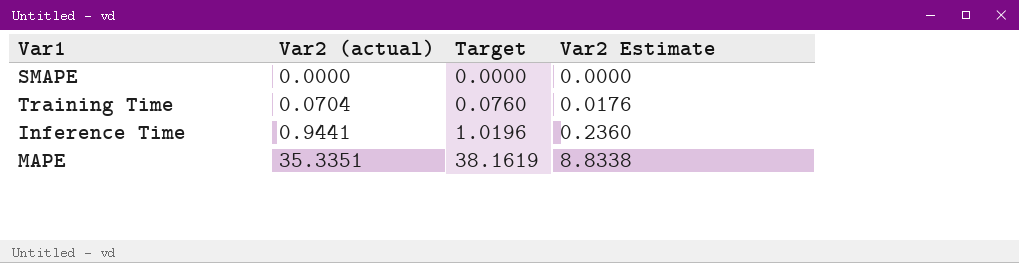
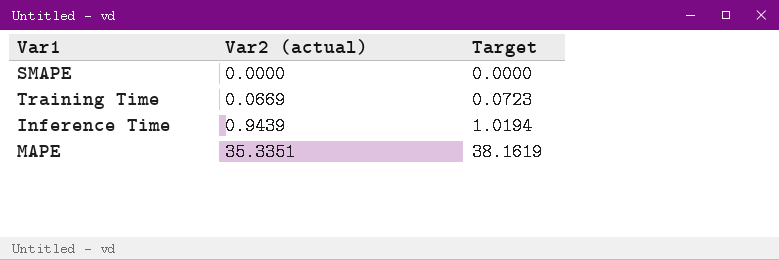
column Var2 Estimate | formula: [Var2 (actual)] * 0.25 -> none
Training Time | Var2 (actual): 0.0704 -> 0.0669
Training Time | Target: 0.0760 -> 0.0723
Inference Time | Var2 (actual): 0.9441 -> 0.9439
Inference Time | Target: 1.0196 -> 1.0194

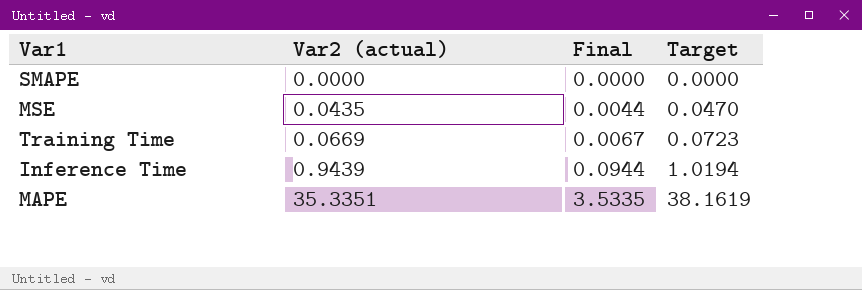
column Final | formula: none -> [Var2 (actual)] * 0.1
row MSE: none -> 0.0435 | 0.0044 | 0.0470

